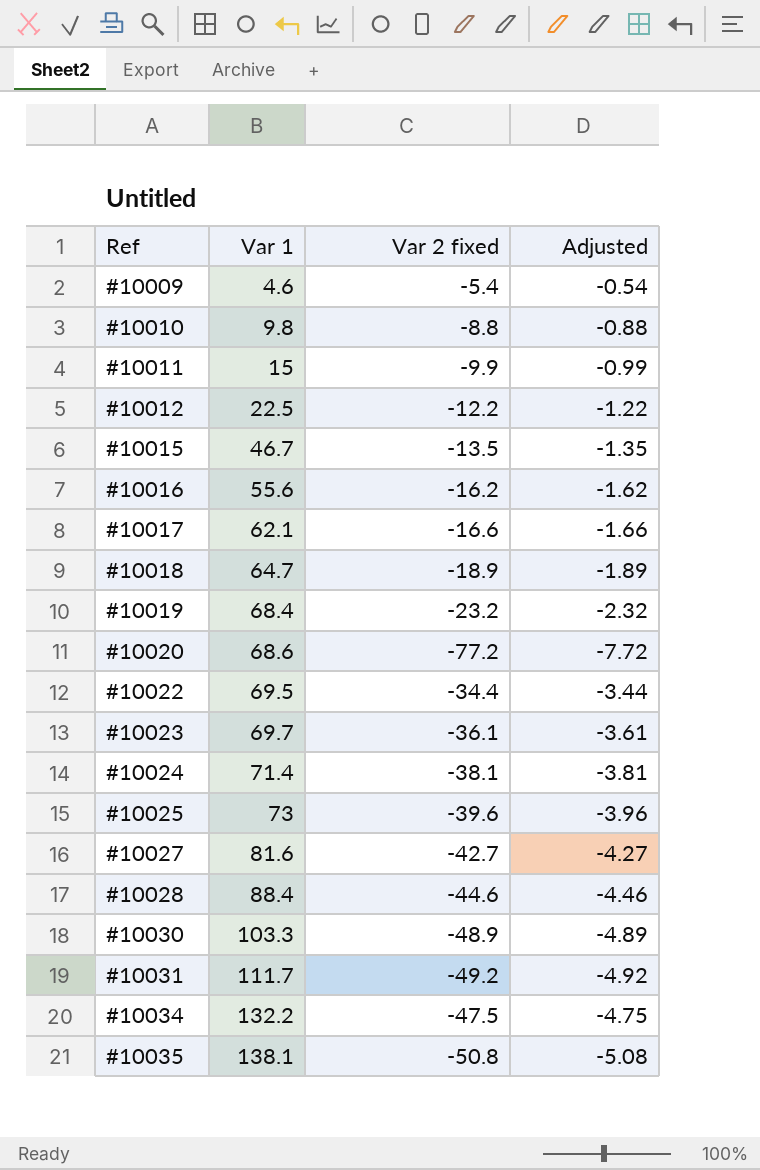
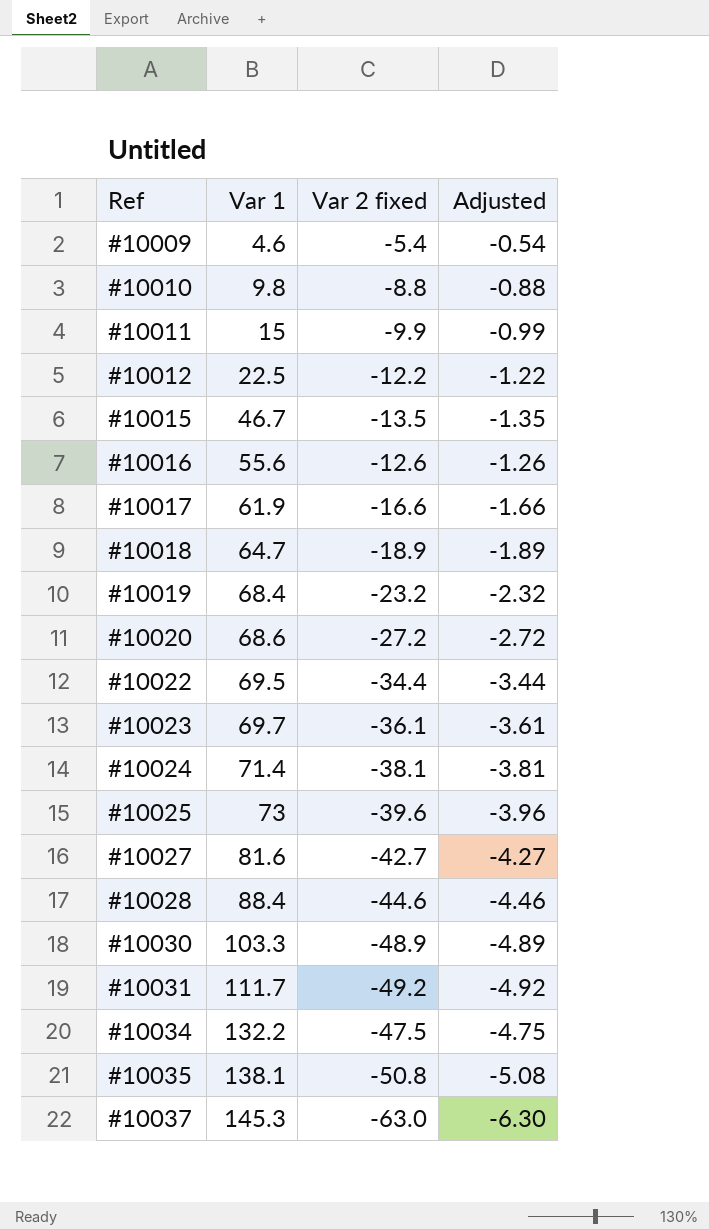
#10016 | Var 2 fixed: -16.2 -> -12.6
#10016 | Adjusted: -1.62 -> -1.26
#10017 | Var 1: 62.1 -> 61.9
#10020 | Var 2 fixed: -77.2 -> -27.2
#10020 | Adjusted: -7.72 -> -2.72
row #10037: none -> 145.3 | -63.0 | -6.30

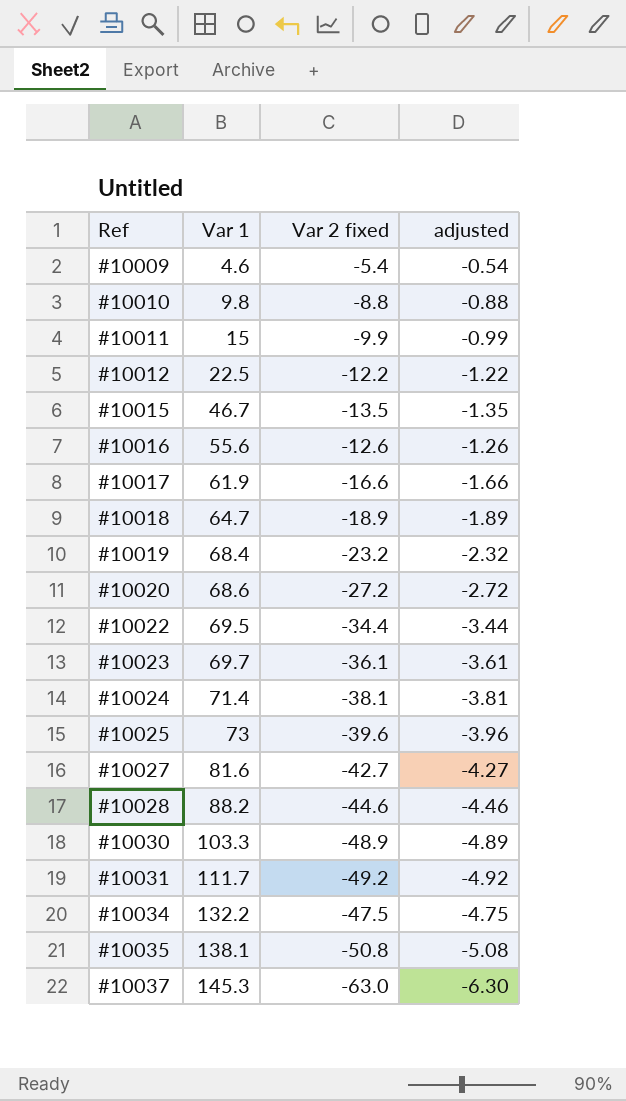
column name: Adjusted -> adjusted
#10028 | Var 1: 88.4 -> 88.2

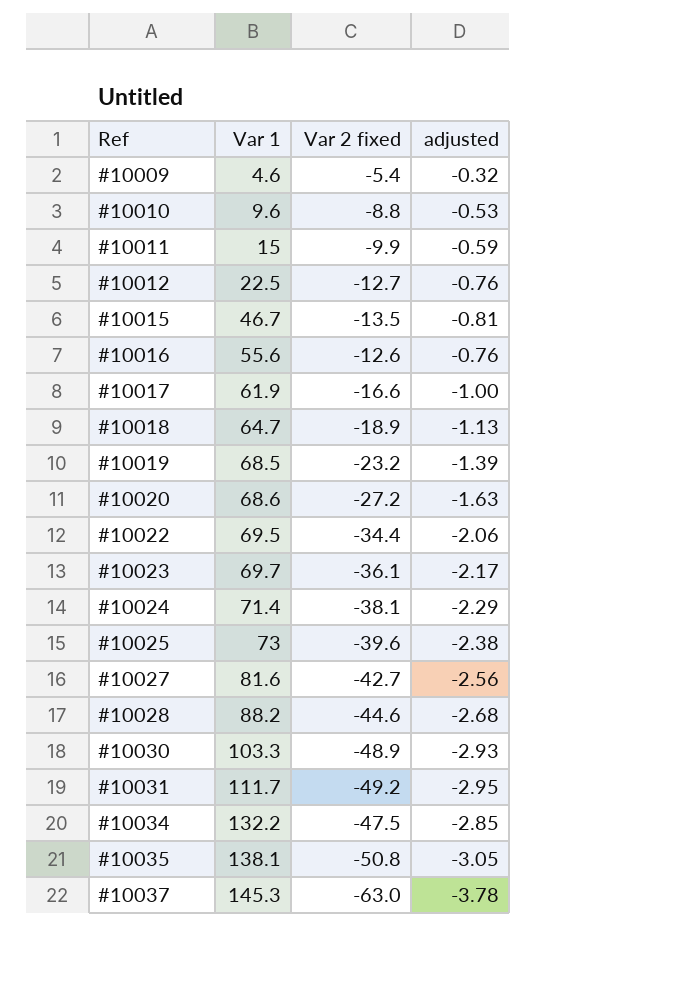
column adjusted | formula: [Var 2 fixed] * 0.1 -> [Var 2 fixed] * 0.06
#10010 | Var 1: 9.8 -> 9.6
#10012 | Var 2 fixed: -12.2 -> -12.7
#10019 | Var 1: 68.4 -> 68.5

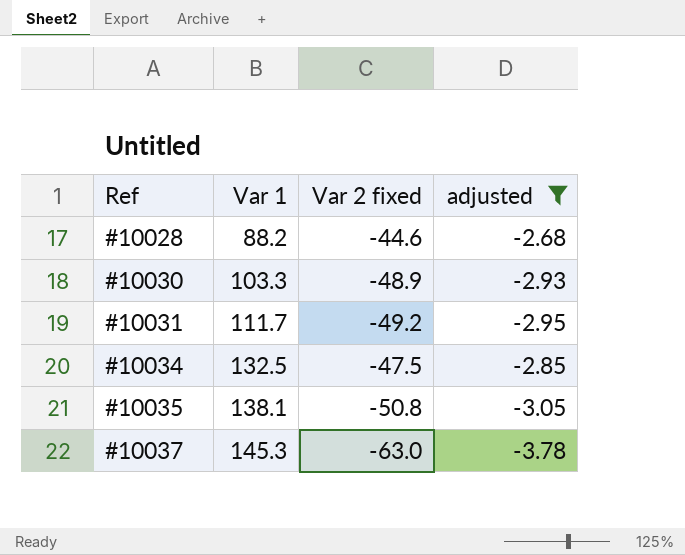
filter: none -> adjusted <= -2.68
#10034 | Var 1: 132.2 -> 132.5

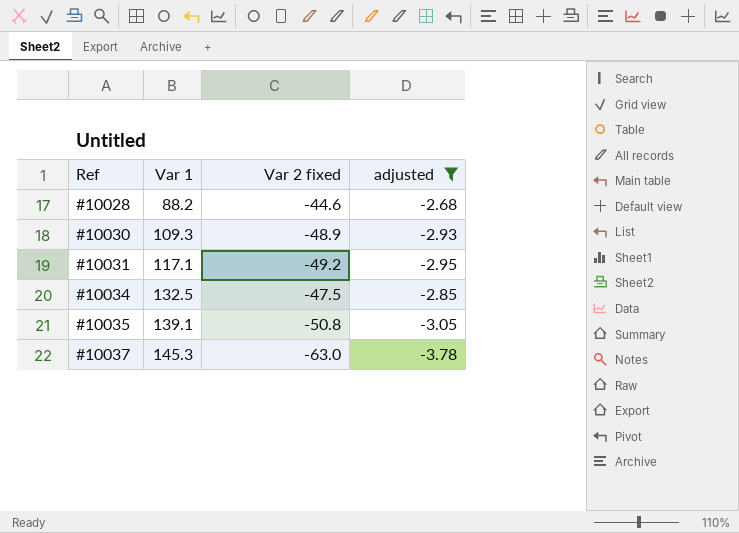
#10030 | Var 1: 103.3 -> 109.3
#10031 | Var 1: 111.7 -> 117.1
#10035 | Var 1: 138.1 -> 139.1

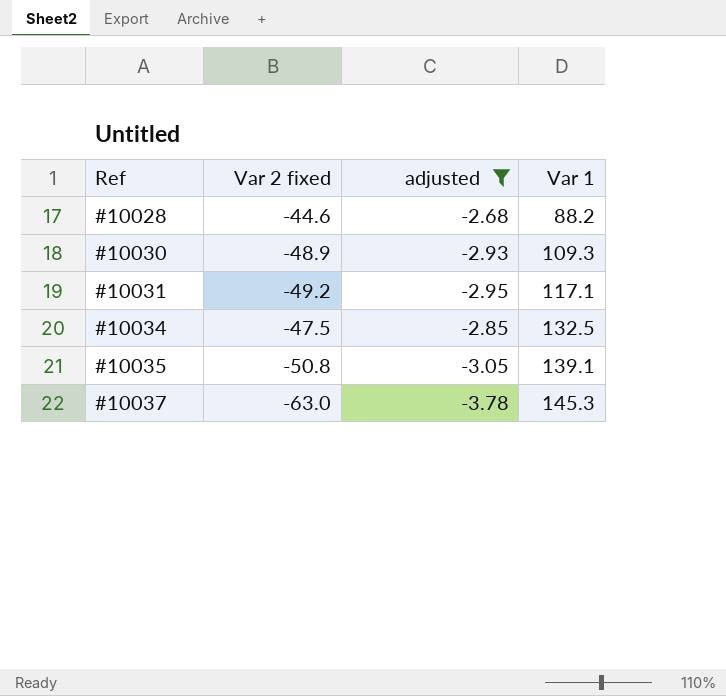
column Var 1 | position: 2 -> 4

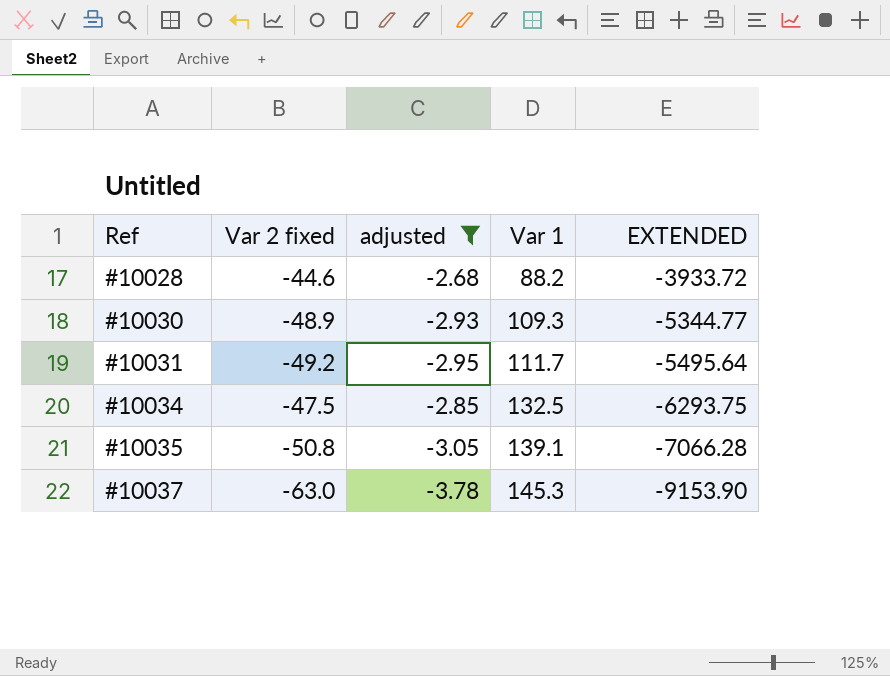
column EXTENDED | formula: none -> [Var 2 fixed] * [Var 1]
#10031 | Var 1: 117.1 -> 111.7

